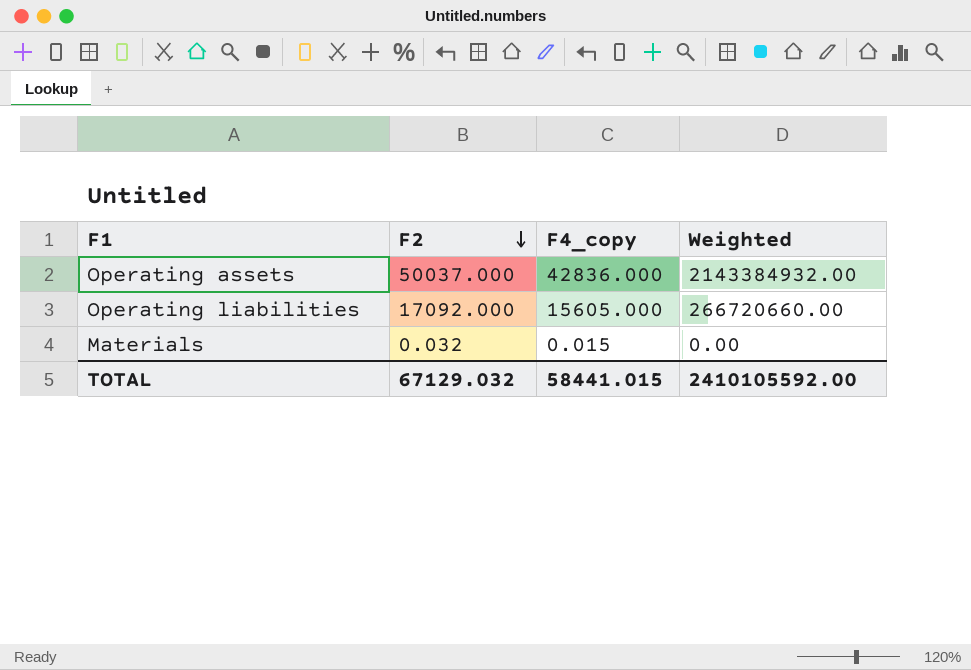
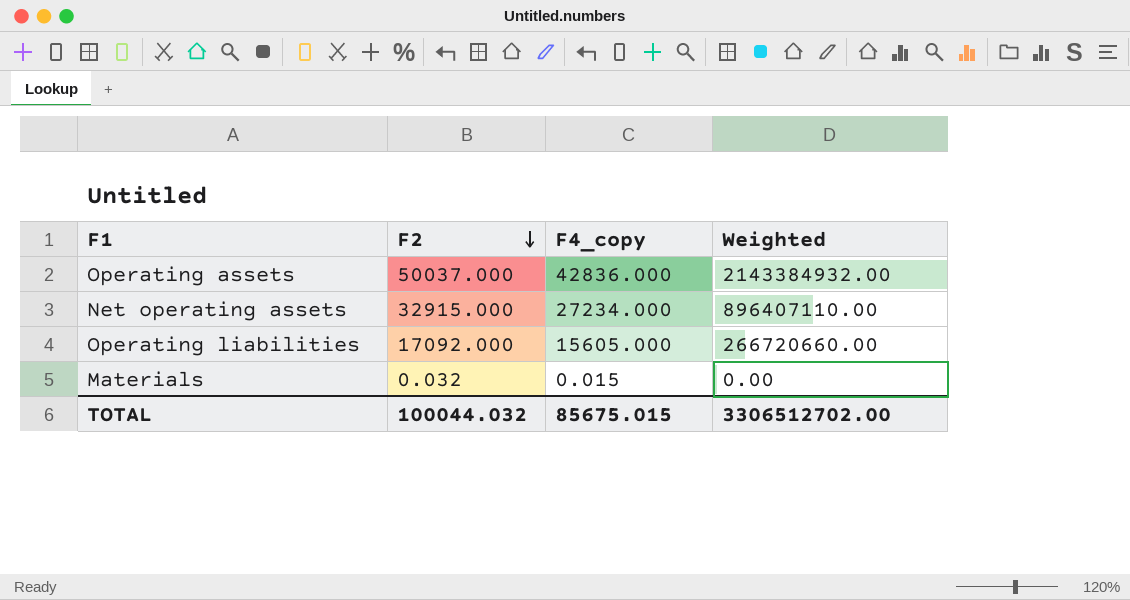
row Net operating assets: none -> 32915.000 | 27234.000 | 896407110.00
TOTAL | F2: 67129.032 -> 100044.032
TOTAL | F4_copy: 58441.015 -> 85675.015
TOTAL | Weighted: 2410105592.00 -> 3306512702.00

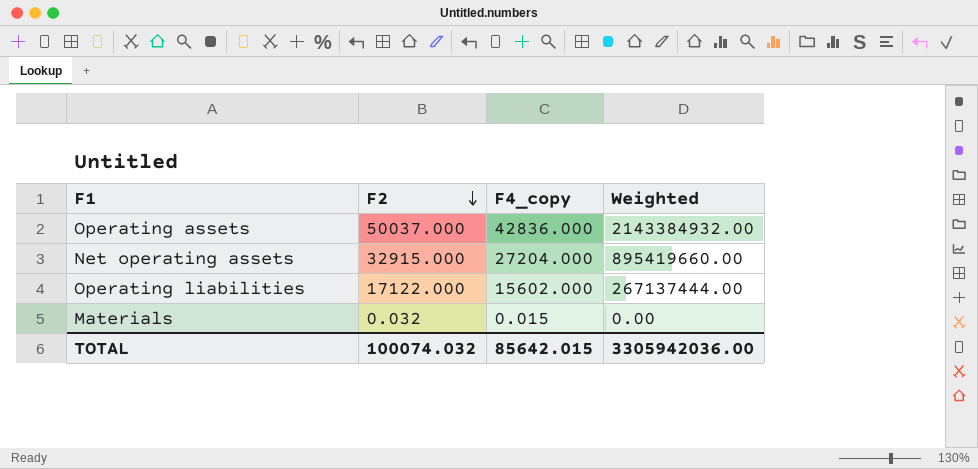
Net operating assets | F4_copy: 27234.000 -> 27204.000
Net operating assets | Weighted: 896407110.00 -> 895419660.00
Operating liabilities | F2: 17092.000 -> 17122.000
Operating liabilities | F4_copy: 15605.000 -> 15602.000
Operating liabilities | Weighted: 266720660.00 -> 267137444.00
TOTAL | F2: 100044.032 -> 100074.032
TOTAL | F4_copy: 85675.015 -> 85642.015
TOTAL | Weighted: 3306512702.00 -> 3305942036.00

